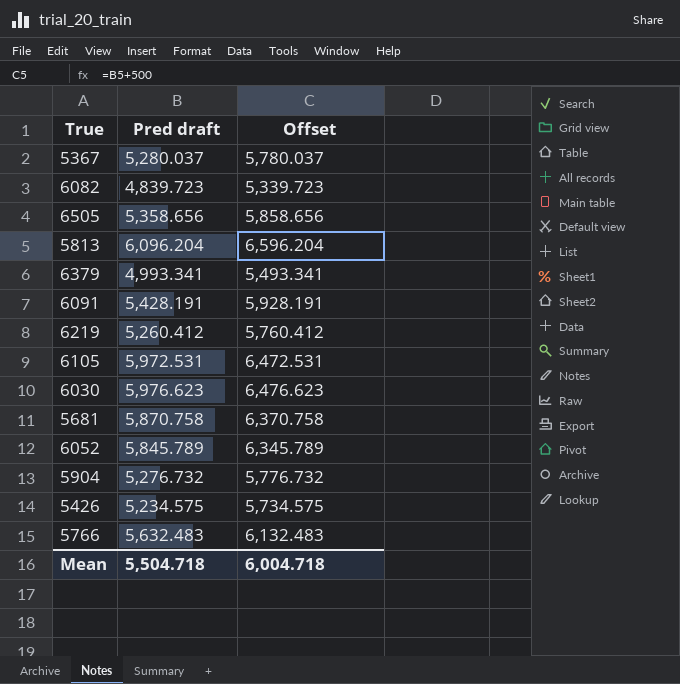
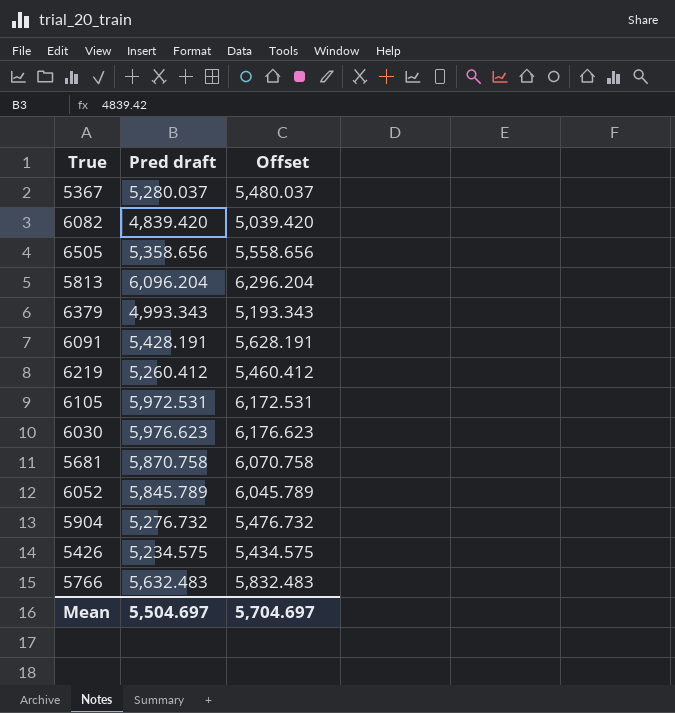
column Offset | formula: [Pred draft] + 500 -> [Pred draft] + 200
6082 | Pred draft: 4,839.723 -> 4,839.420
6379 | Pred draft: 4,993.341 -> 4,993.343
Mean | Pred draft: 5,504.718 -> 5,504.697
Mean | Offset: 6,004.718 -> 5,704.697

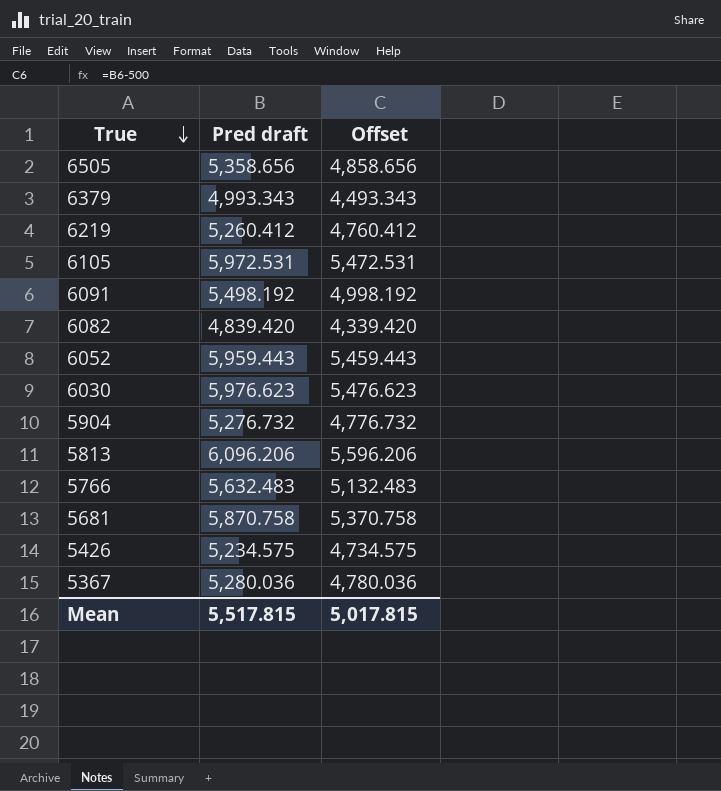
row order: none -> True descending
column Offset | formula: [Pred draft] + 200 -> [Pred draft] - 500
6091 | Pred draft: 5,428.191 -> 5,498.192
6052 | Pred draft: 5,845.789 -> 5,959.443
5813 | Pred draft: 6,096.204 -> 6,096.206
5367 | Pred draft: 5,280.037 -> 5,280.036
Mean | Pred draft: 5,504.697 -> 5,517.815
Mean | Offset: 5,704.697 -> 5,017.815

